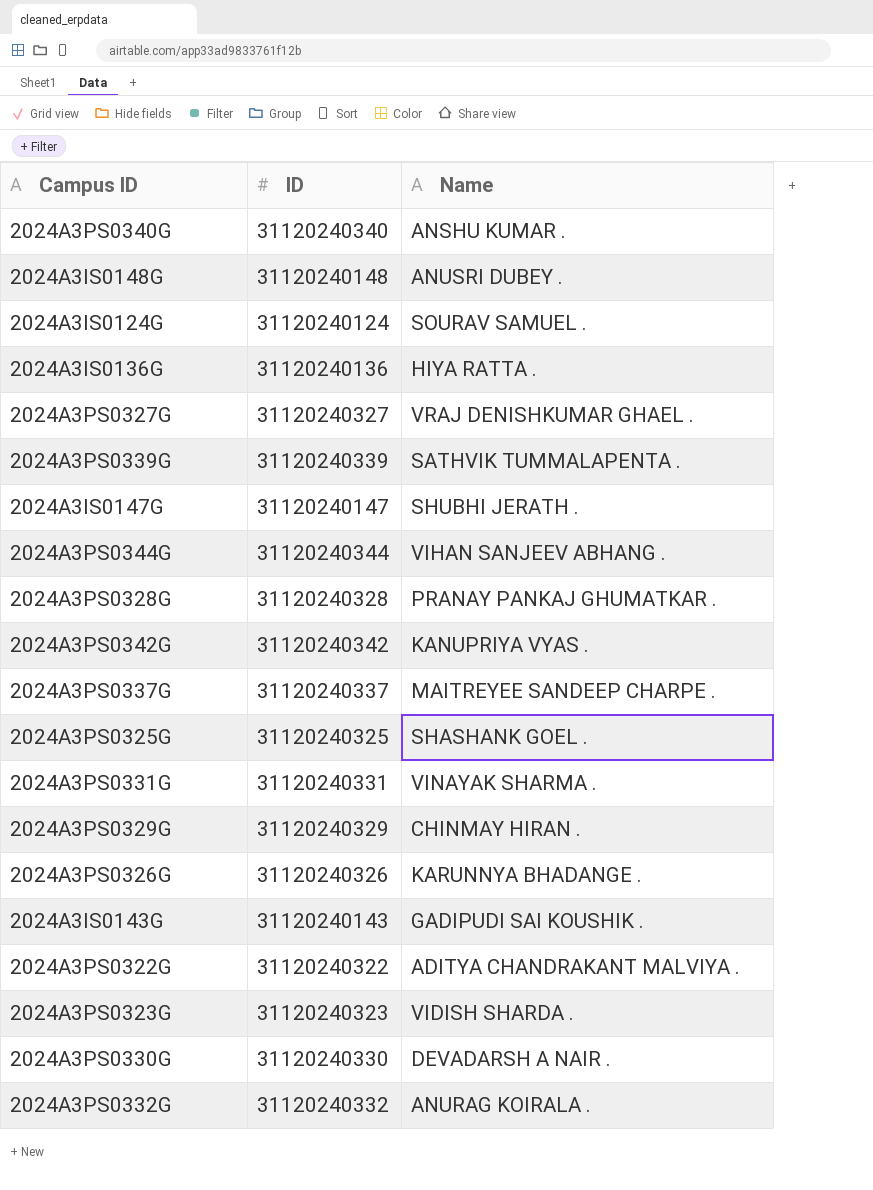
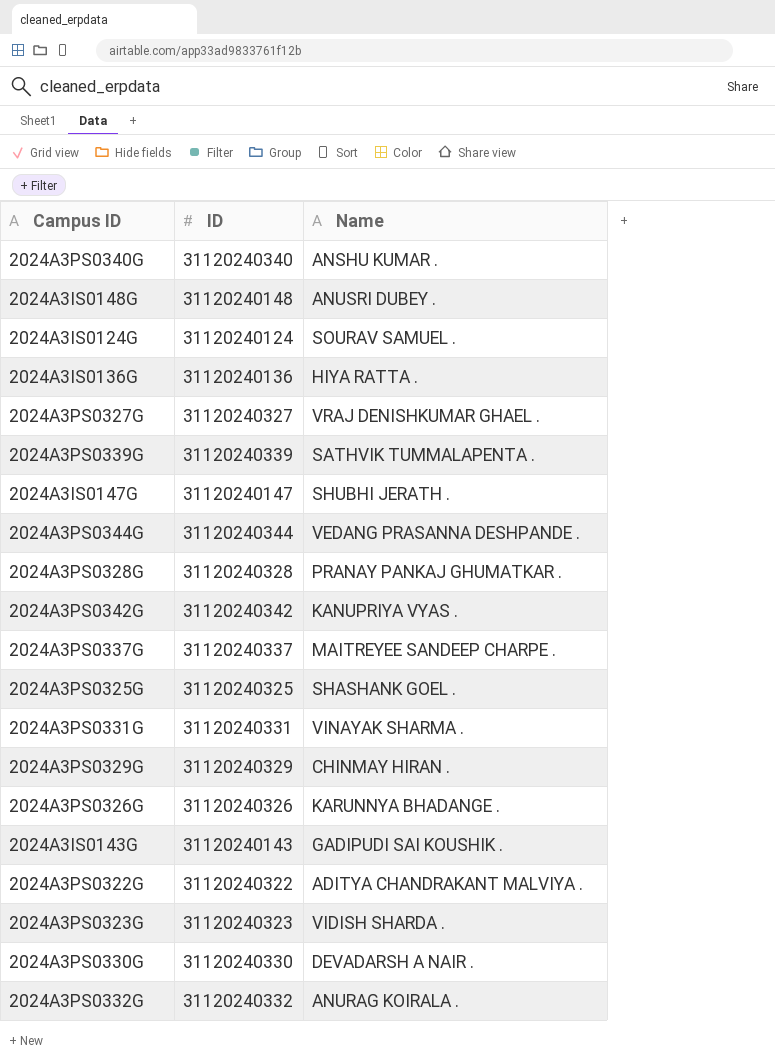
2024A3PS0344G | Name: VIHAN SANJEEV ABHANG . -> VEDANG PRASANNA DESHPANDE .

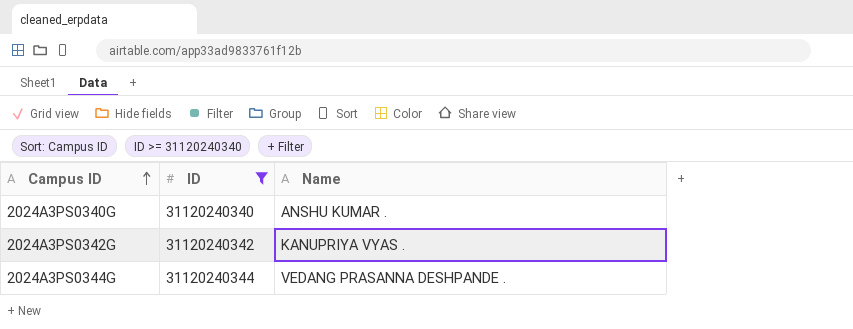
filter: none -> ID >= 31120240340
row order: none -> Campus ID ascending

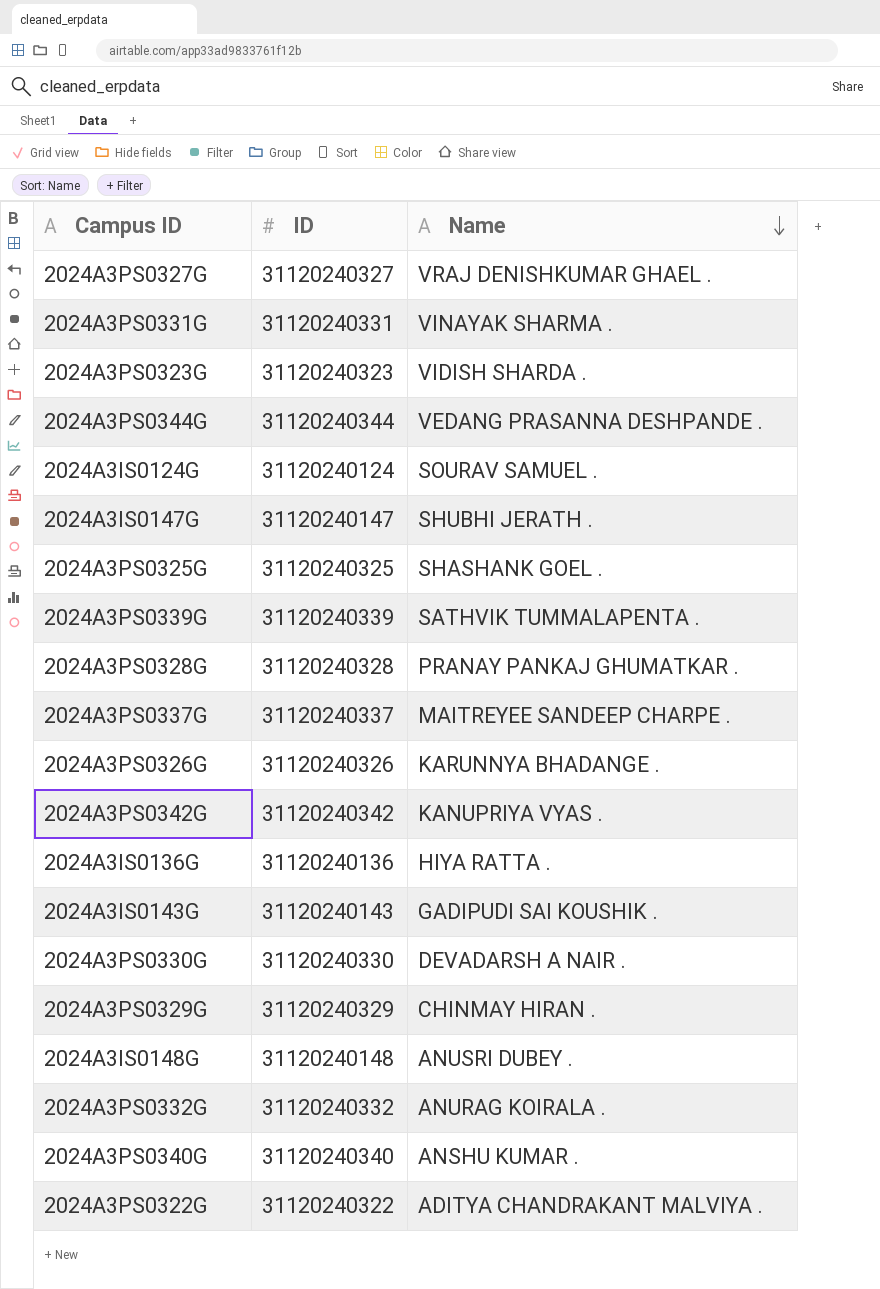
filter: ID >= 31120240340 -> none
row order: Campus ID ascending -> Name descending

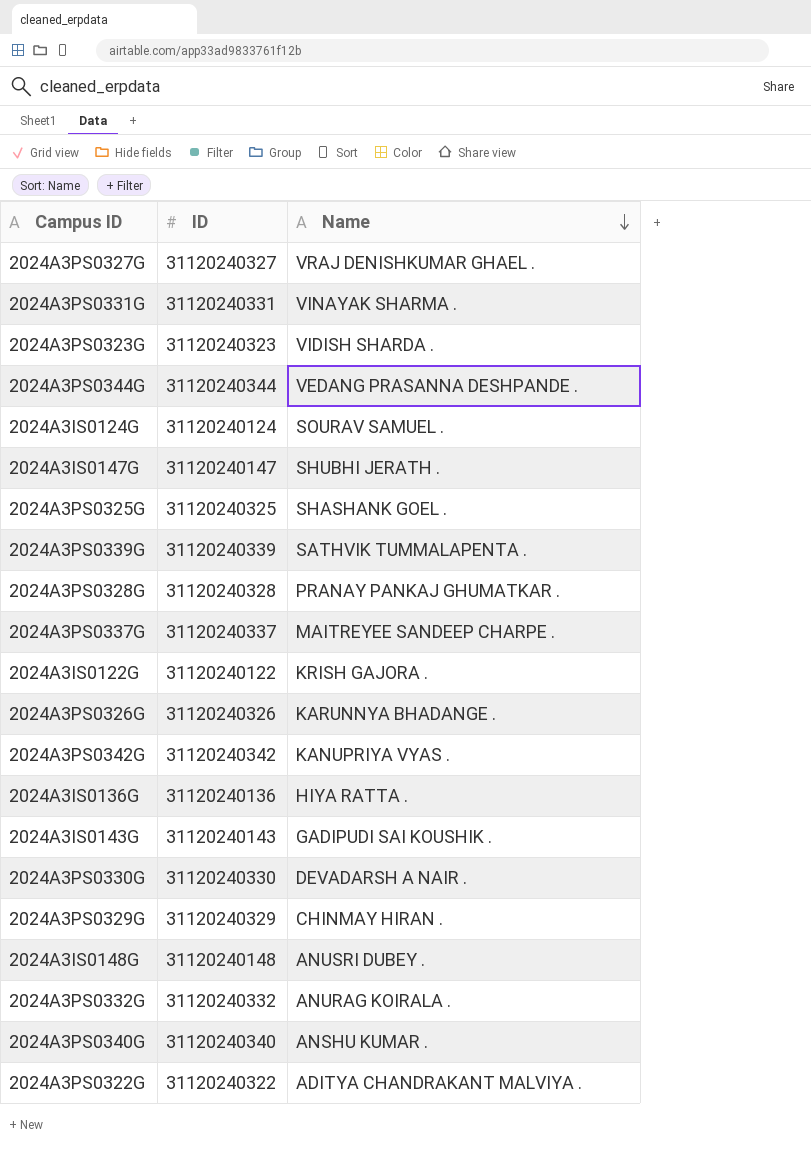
row 2024A3IS0122G: none -> 31120240122 | KRISH GAJORA .

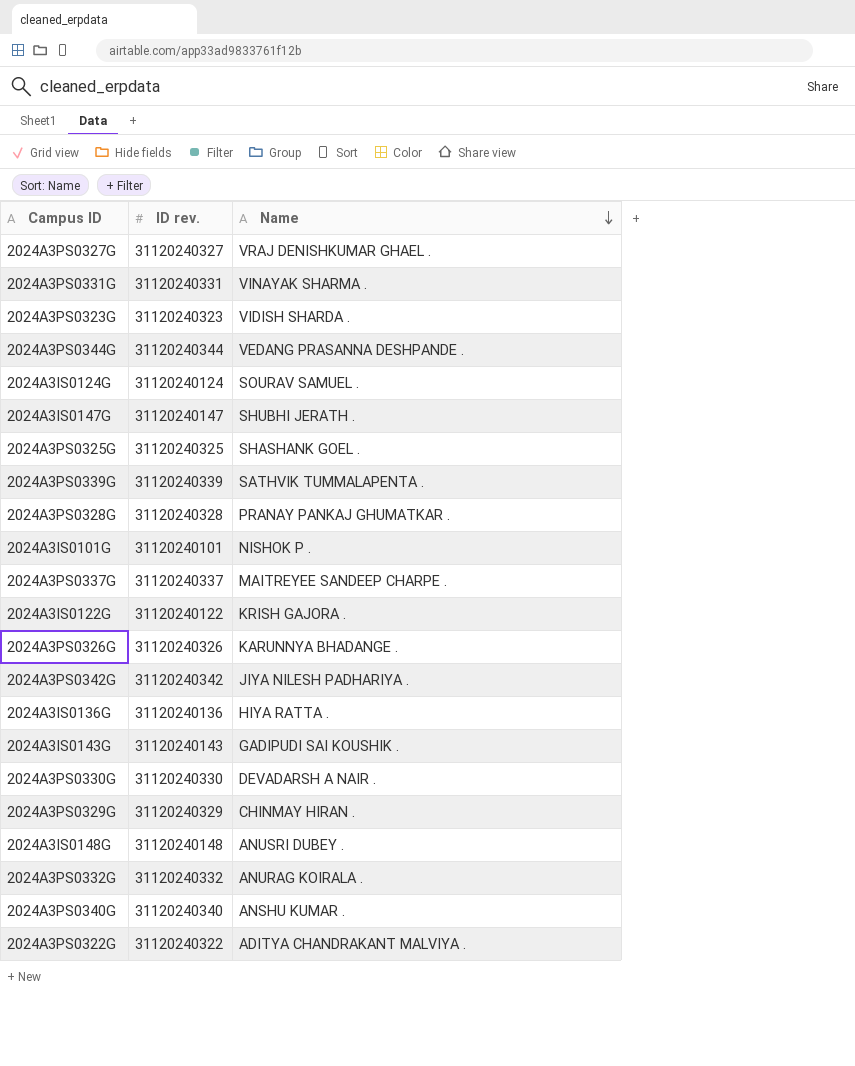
column name: ID -> ID rev.
row 2024A3IS0101G: none -> 31120240101 | NISHOK P .
2024A3PS0342G | Name: KANUPRIYA VYAS . -> JIYA NILESH PADHARIYA .

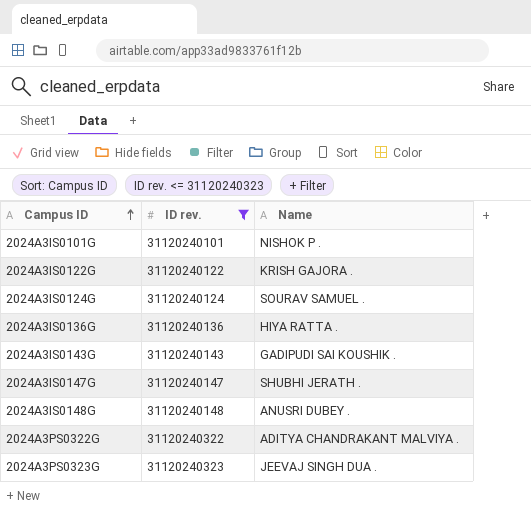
filter: none -> ID rev. <= 31120240323
row order: Name descending -> Campus ID ascending
2024A3PS0323G | Name: VIDISH SHARDA . -> JEEVAJ SINGH DUA .

